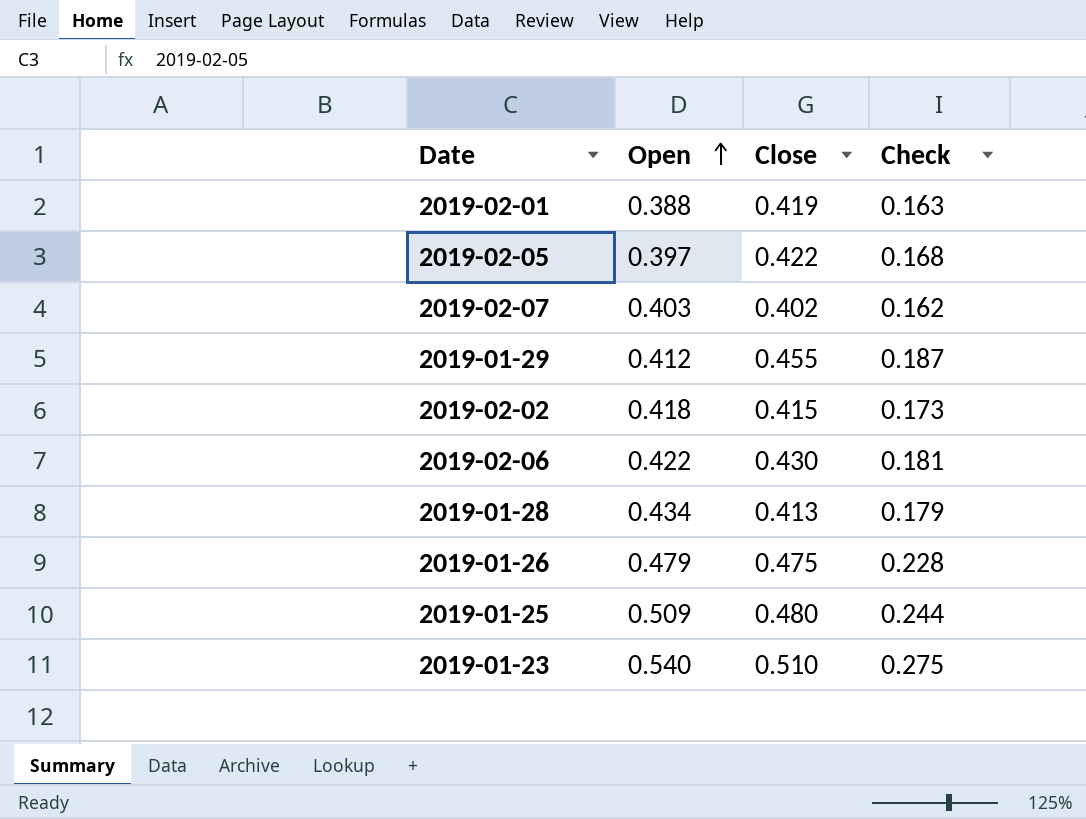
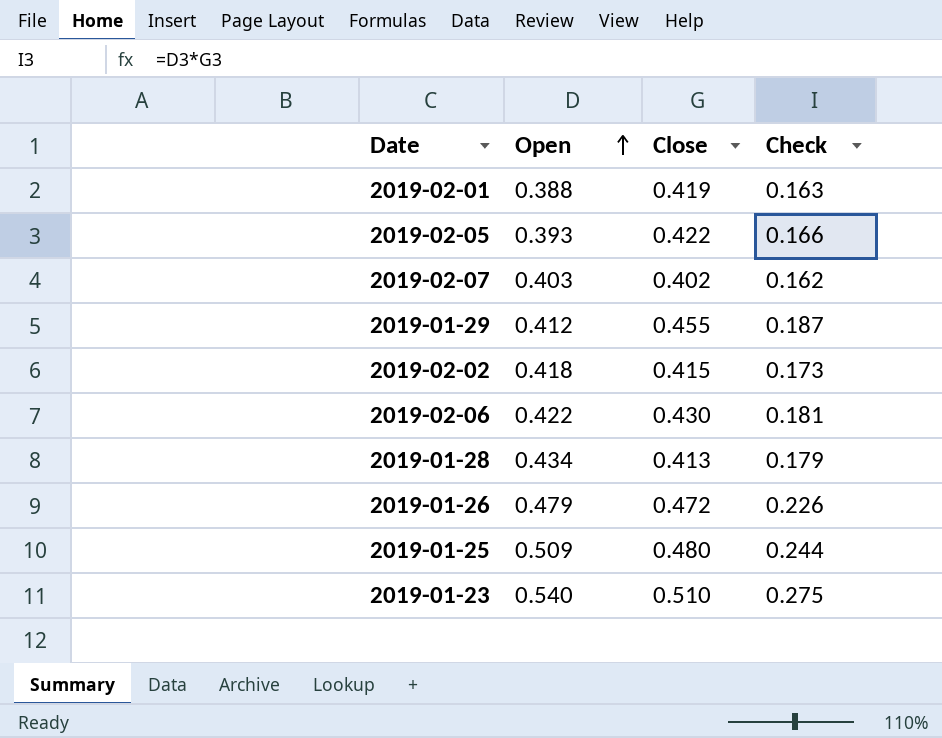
2019-02-05 | Open: 0.397 -> 0.393
2019-02-05 | Check: 0.168 -> 0.166
2019-01-26 | Close: 0.475 -> 0.472
2019-01-26 | Check: 0.228 -> 0.226

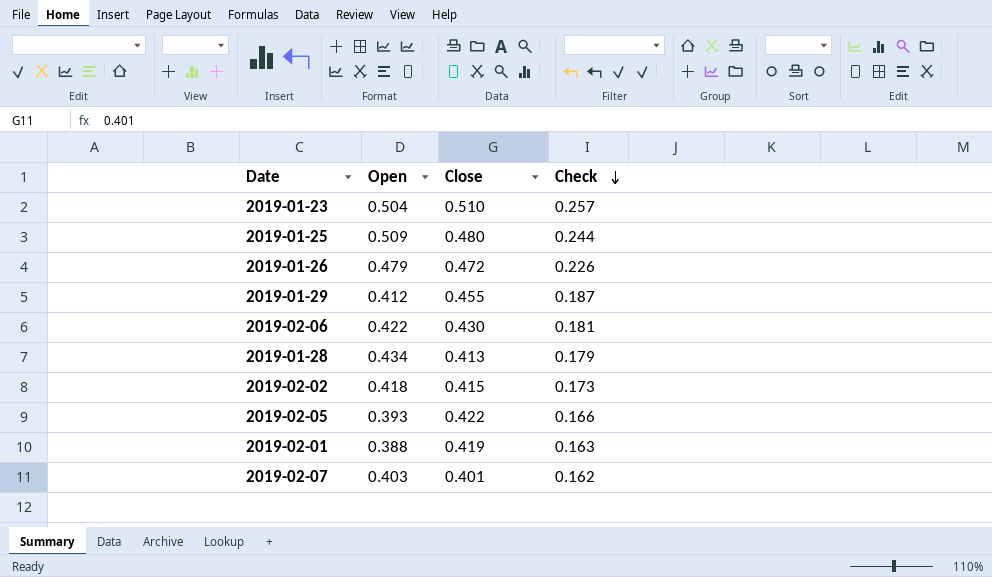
row order: Open ascending -> Check descending
2019-01-23 | Open: 0.540 -> 0.504
2019-01-23 | Check: 0.275 -> 0.257
2019-02-07 | Close: 0.402 -> 0.401

